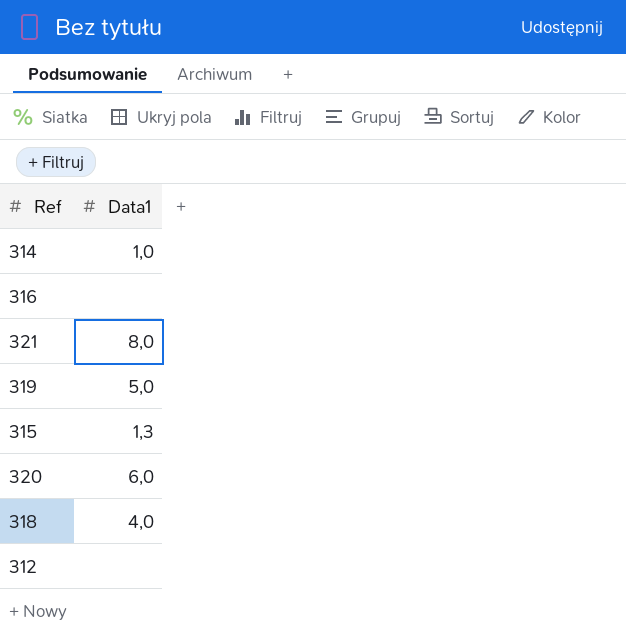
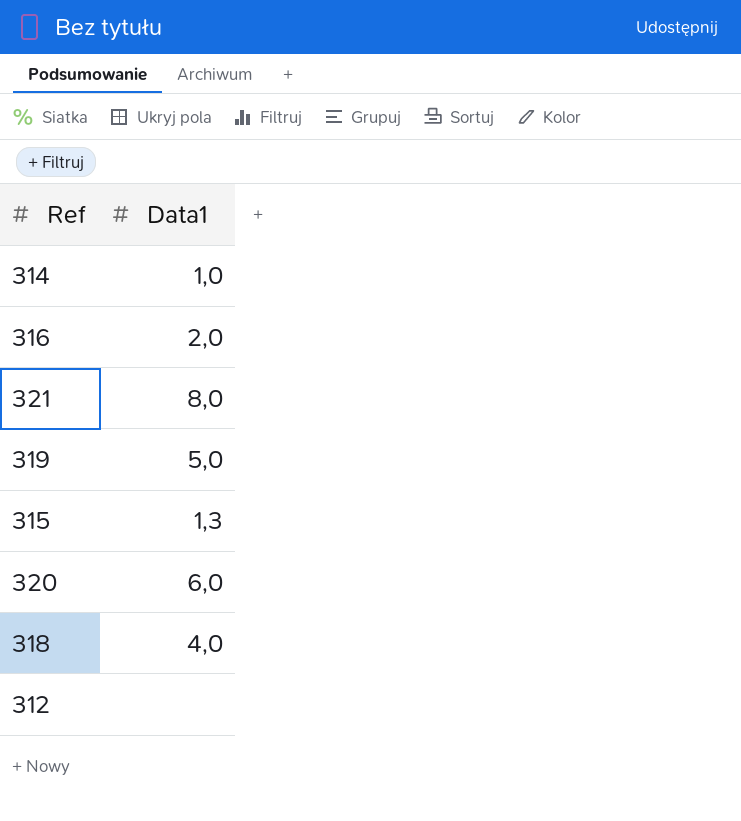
316 | Data1: none -> 2,0

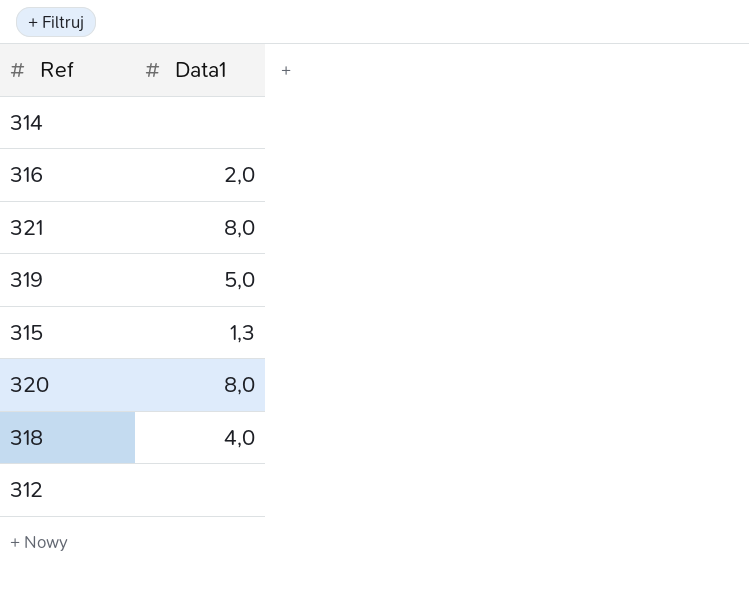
314 | Data1: 1,0 -> none
320 | Data1: 6,0 -> 8,0

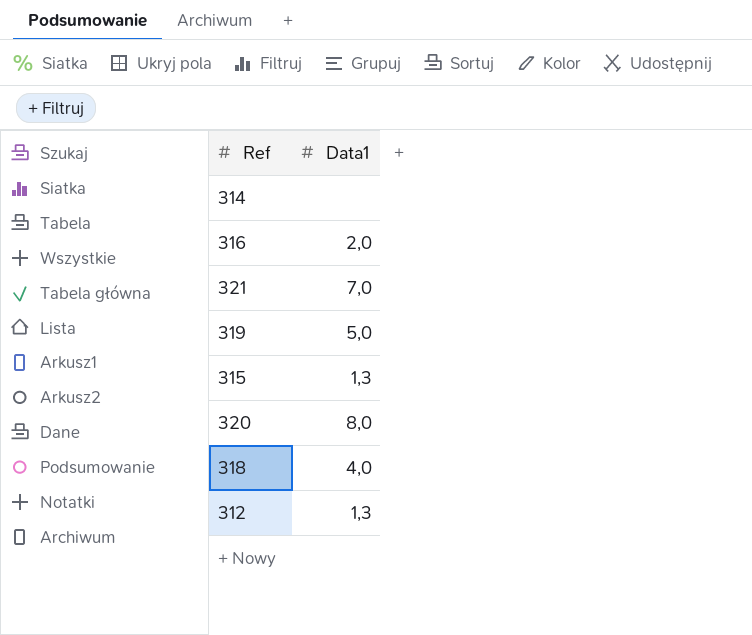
321 | Data1: 8,0 -> 7,0
312 | Data1: none -> 1,3

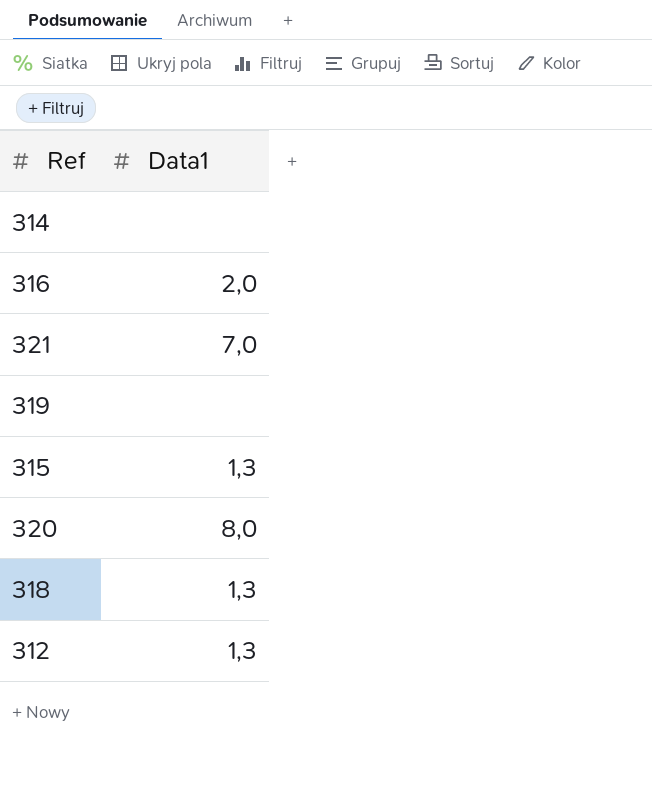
319 | Data1: 5,0 -> none
318 | Data1: 4,0 -> 1,3

